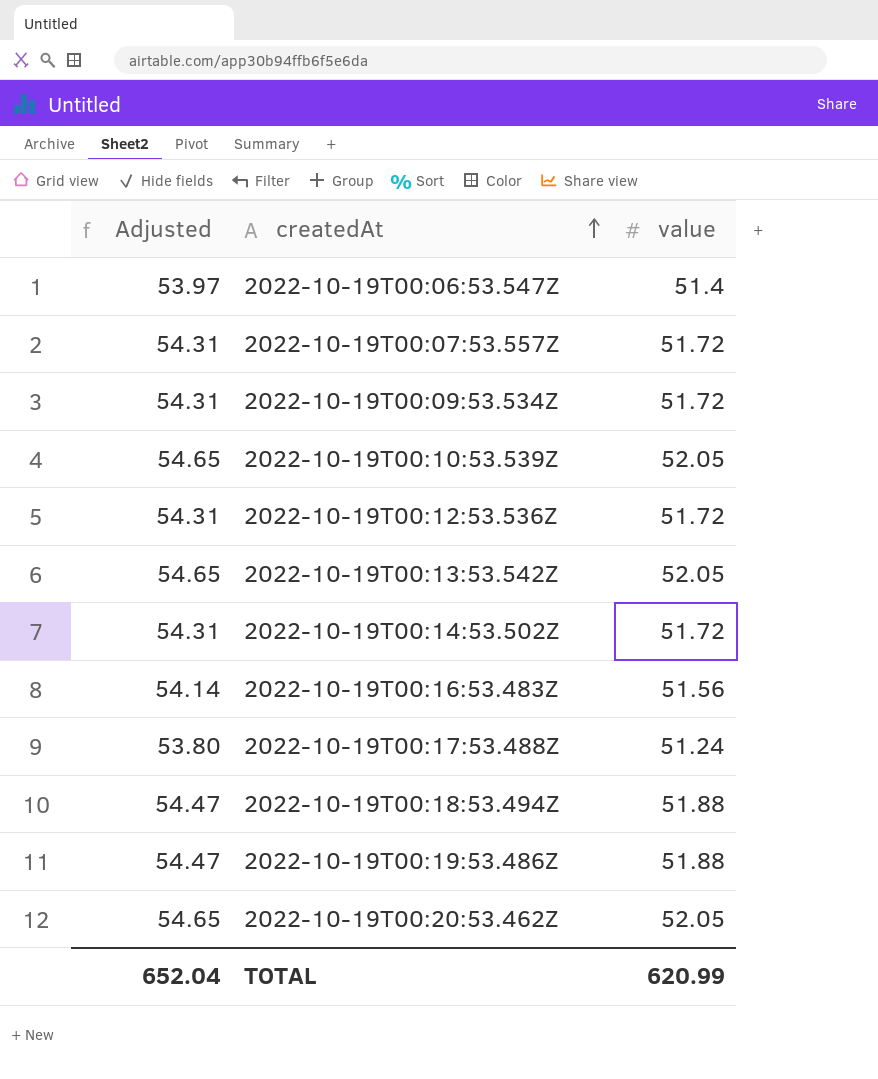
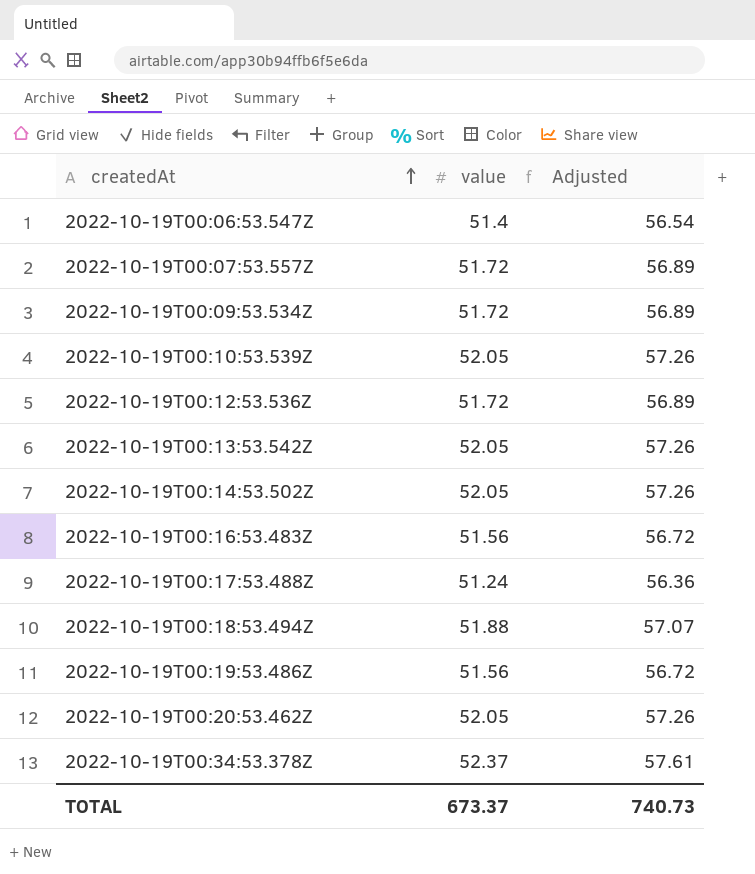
column Adjusted | formula: [value] * 1.05 -> [value] * 1.1
column Adjusted | position: 1 -> 3
2022-10-19T00:14:53.502Z | value: 51.72 -> 52.05
2022-10-19T00:19:53.486Z | value: 51.88 -> 51.56
row 2022-10-19T00:34:53.378Z: none -> 52.37 | 57.61
TOTAL | value: 620.99 -> 673.37
TOTAL | Adjusted: 652.04 -> 740.73

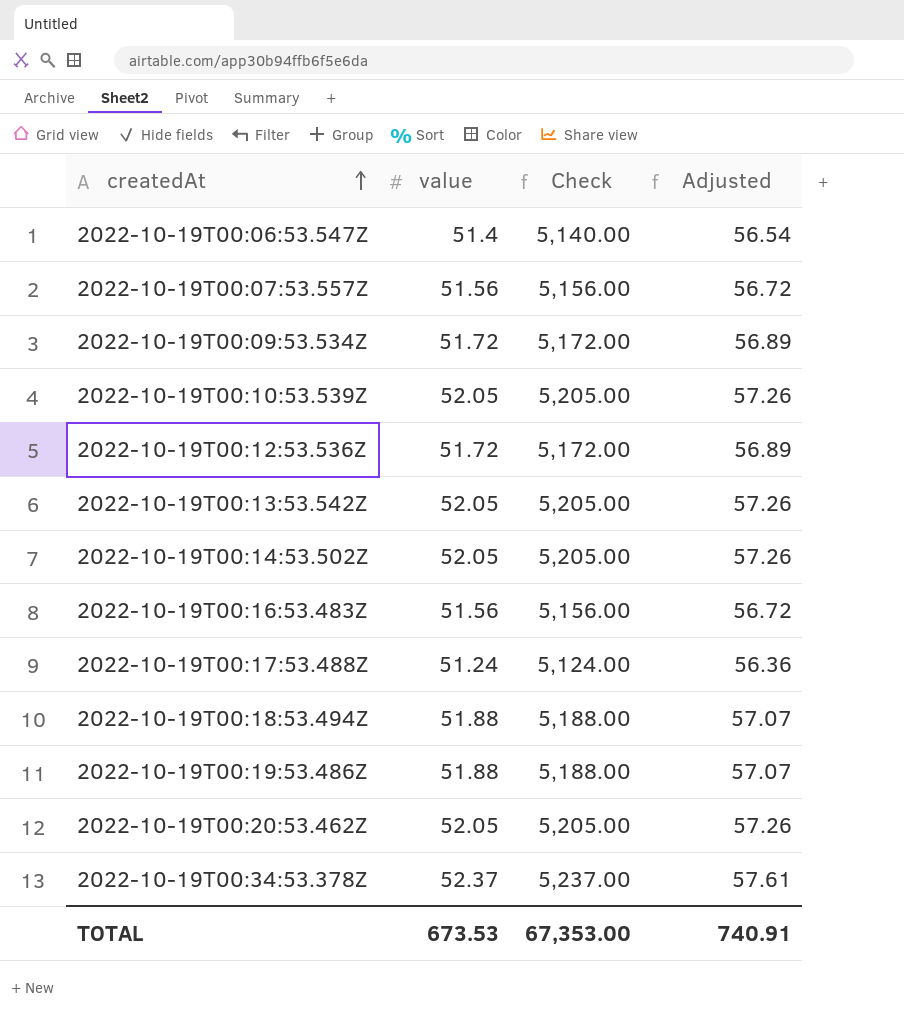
column Check | formula: none -> [value] * 100
2022-10-19T00:07:53.557Z | value: 51.72 -> 51.56
2022-10-19T00:07:53.557Z | Adjusted: 56.89 -> 56.72
2022-10-19T00:19:53.486Z | value: 51.56 -> 51.88
2022-10-19T00:19:53.486Z | Adjusted: 56.72 -> 57.07
TOTAL | value: 673.37 -> 673.53
TOTAL | Adjusted: 740.73 -> 740.91

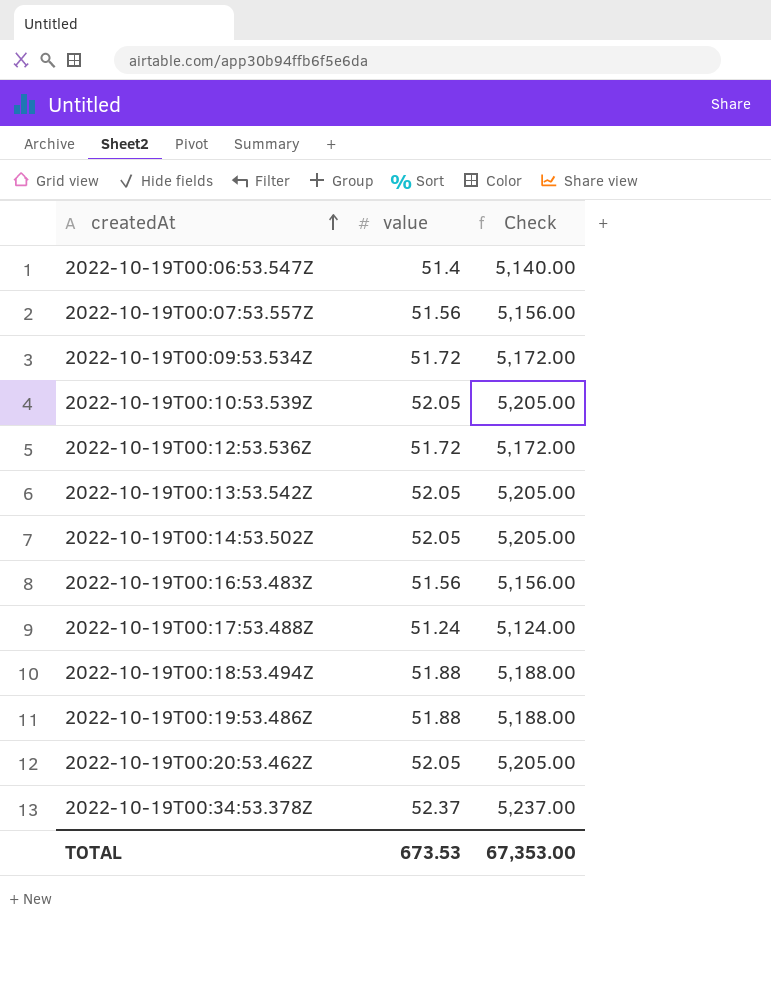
column Adjusted | formula: [value] * 1.1 -> none

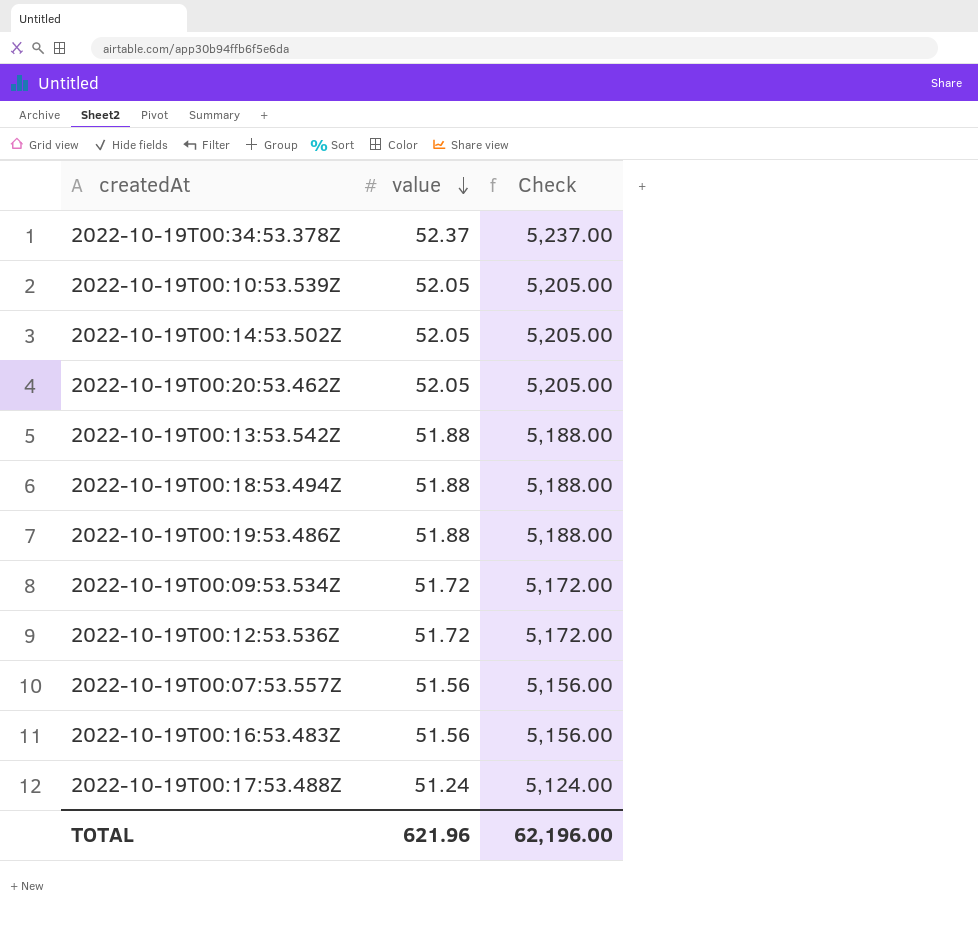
row order: createdAt ascending -> value descending
row 2022-10-19T00:06:53.547Z: 51.4 | 5,140.00 -> none
2022-10-19T00:13:53.542Z | value: 52.05 -> 51.88
2022-10-19T00:13:53.542Z | Check: 5,205.00 -> 5,188.00
TOTAL | value: 673.53 -> 621.96
TOTAL | Check: 67,353.00 -> 62,196.00

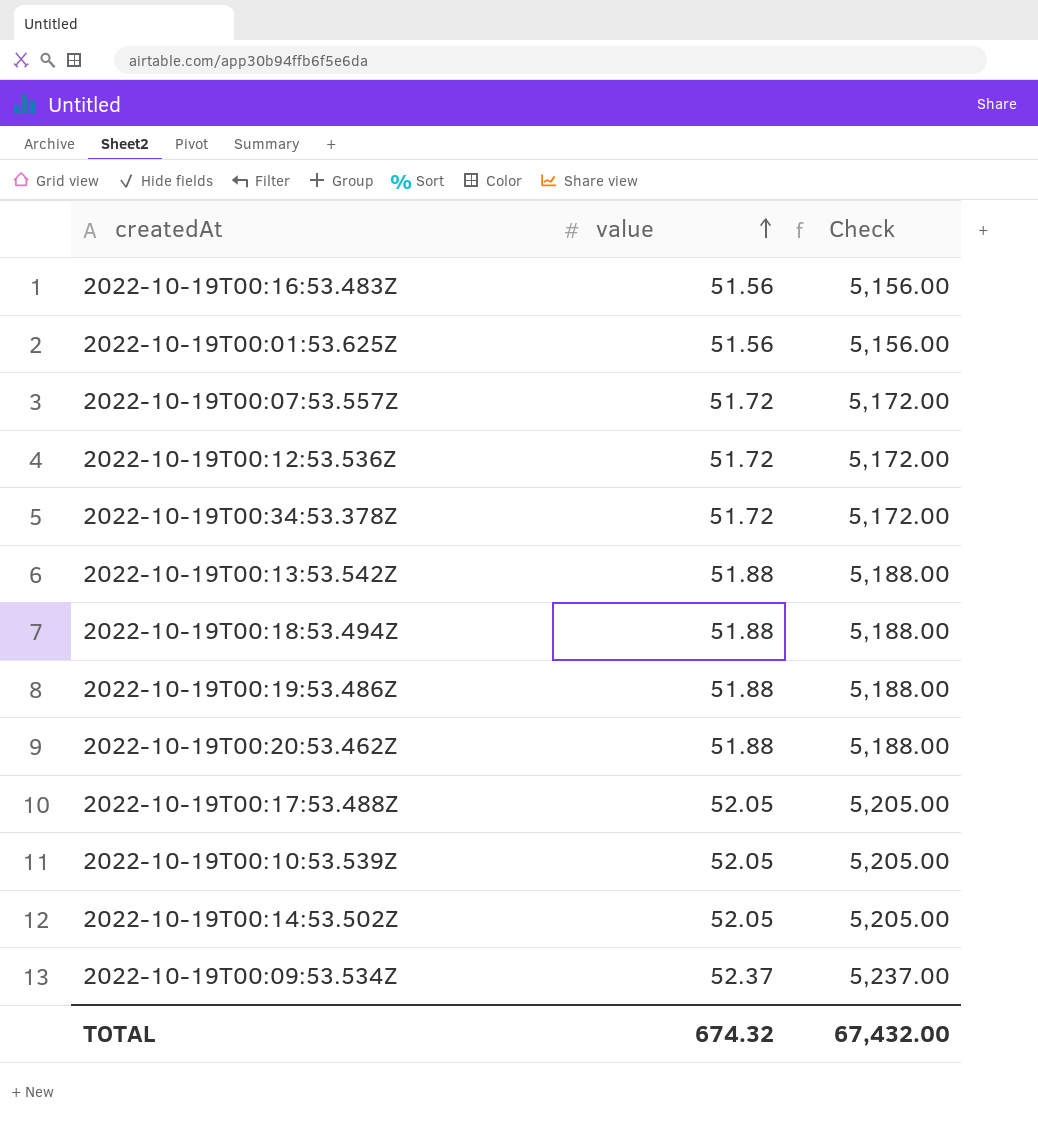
row order: value descending -> value ascending
row 2022-10-19T00:01:53.625Z: none -> 51.56 | 5,156.00
2022-10-19T00:07:53.557Z | value: 51.56 -> 51.72
2022-10-19T00:07:53.557Z | Check: 5,156.00 -> 5,172.00
2022-10-19T00:34:53.378Z | value: 52.37 -> 51.72
2022-10-19T00:34:53.378Z | Check: 5,237.00 -> 5,172.00
2022-10-19T00:20:53.462Z | value: 52.05 -> 51.88
2022-10-19T00:20:53.462Z | Check: 5,205.00 -> 5,188.00
2022-10-19T00:17:53.488Z | value: 51.24 -> 52.05
2022-10-19T00:17:53.488Z | Check: 5,124.00 -> 5,205.00
2022-10-19T00:09:53.534Z | value: 51.72 -> 52.37
2022-10-19T00:09:53.534Z | Check: 5,172.00 -> 5,237.00
TOTAL | value: 621.96 -> 674.32
TOTAL | Check: 62,196.00 -> 67,432.00

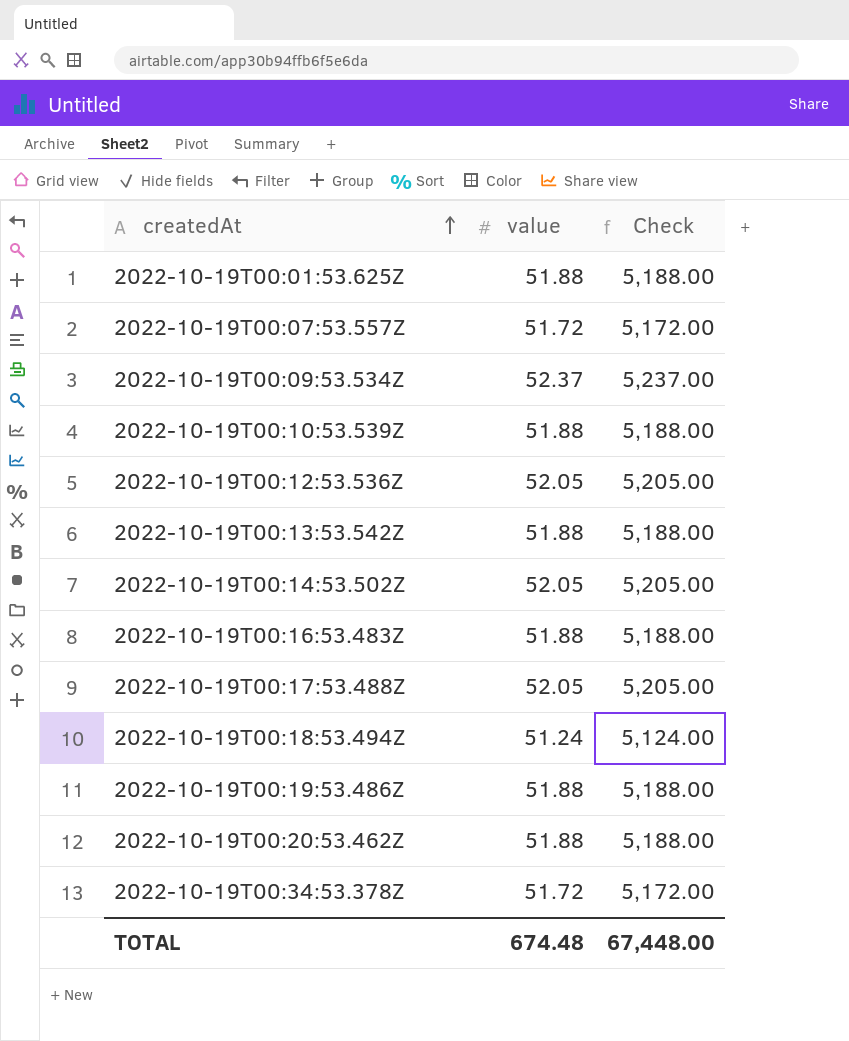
row order: value ascending -> createdAt ascending
2022-10-19T00:01:53.625Z | value: 51.56 -> 51.88
2022-10-19T00:01:53.625Z | Check: 5,156.00 -> 5,188.00
2022-10-19T00:10:53.539Z | value: 52.05 -> 51.88
2022-10-19T00:10:53.539Z | Check: 5,205.00 -> 5,188.00
2022-10-19T00:12:53.536Z | value: 51.72 -> 52.05
2022-10-19T00:12:53.536Z | Check: 5,172.00 -> 5,205.00
2022-10-19T00:16:53.483Z | value: 51.56 -> 51.88
2022-10-19T00:16:53.483Z | Check: 5,156.00 -> 5,188.00
2022-10-19T00:18:53.494Z | value: 51.88 -> 51.24
2022-10-19T00:18:53.494Z | Check: 5,188.00 -> 5,124.00
TOTAL | value: 674.32 -> 674.48
TOTAL | Check: 67,432.00 -> 67,448.00

